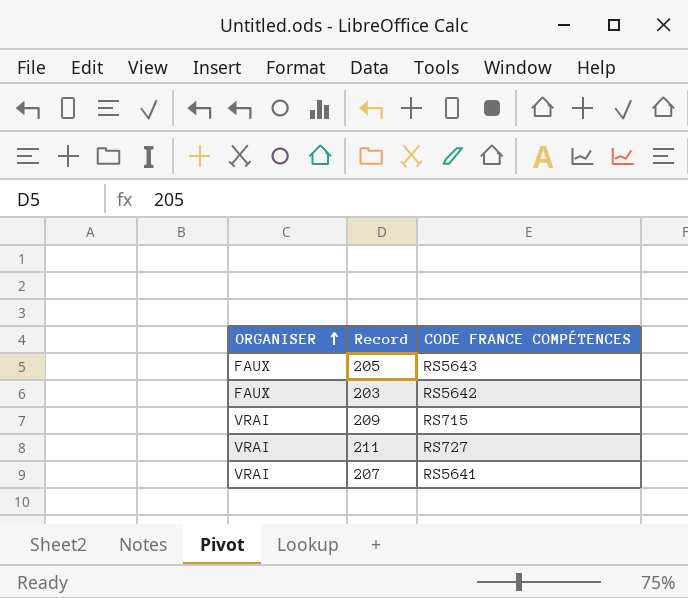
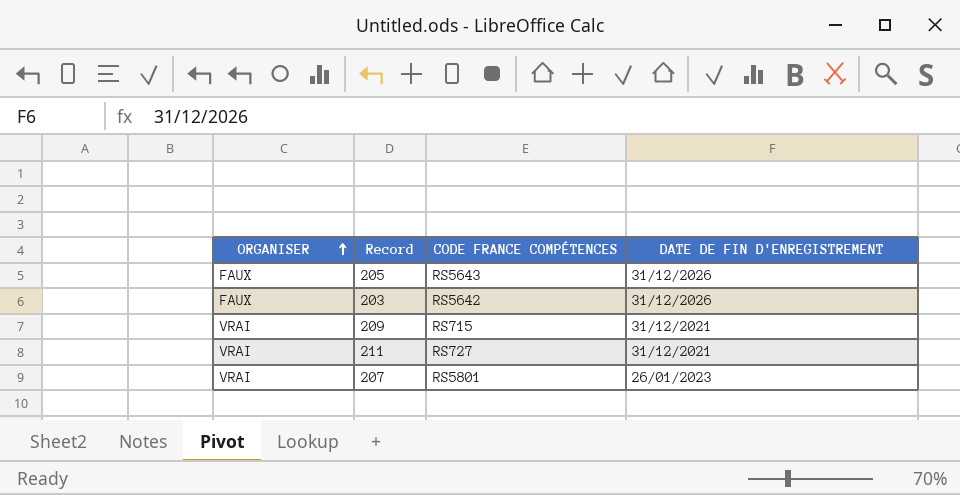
column DATE DE FIN D'ENREGISTREMENT | position: none -> 4
207 | CODE FRANCE COMPÉTENCES: RS5641 -> RS5801

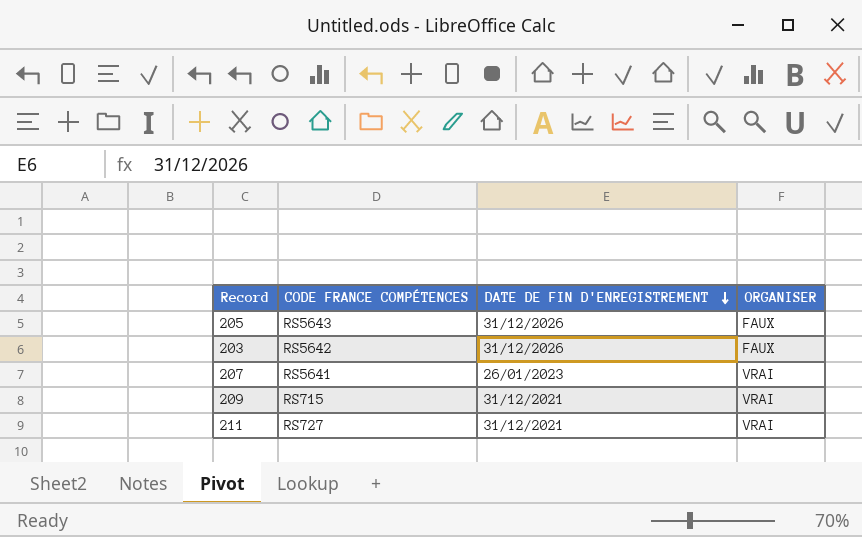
row order: ORGANISER ascending -> DATE DE FIN D'ENREGISTREMENT descending
column ORGANISER | position: 1 -> 4
207 | CODE FRANCE COMPÉTENCES: RS5801 -> RS5641

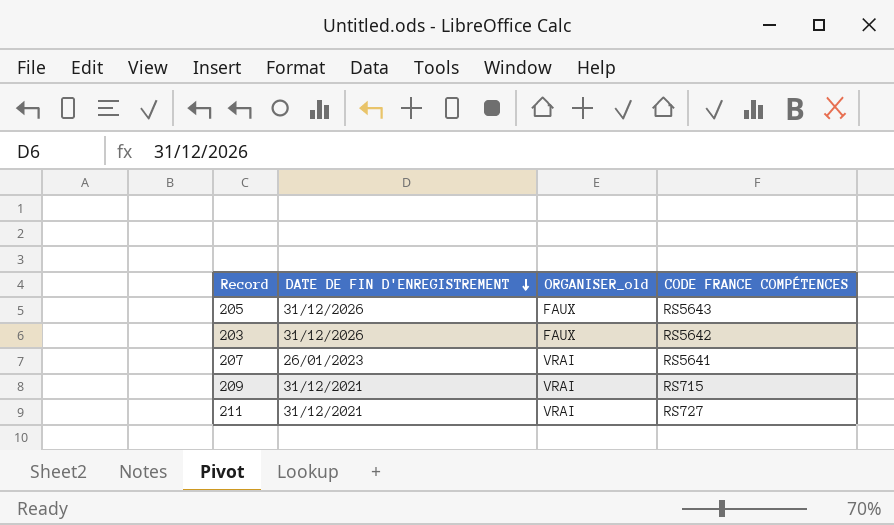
column name: ORGANISER -> ORGANISER_old
column CODE FRANCE COMPÉTENCES | position: 2 -> 4

